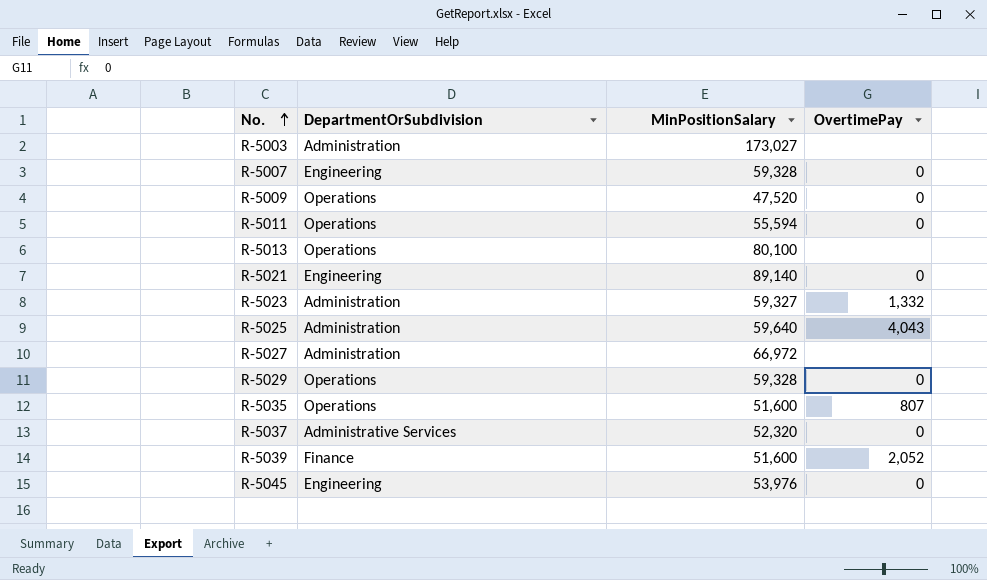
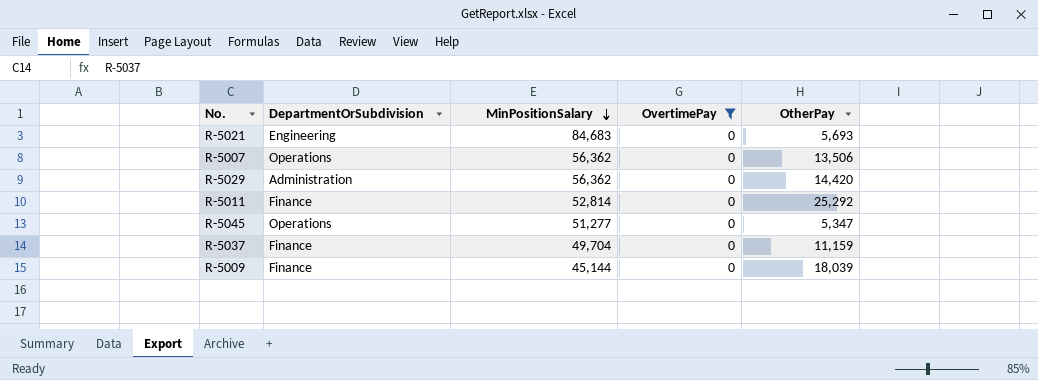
filter: none -> OvertimePay = 0
row order: No. ascending -> MinPositionSalary descending
column OtherPay | position: none -> 5
R-5021 | MinPositionSalary: 89,140 -> 84,683
R-5007 | DepartmentOrSubdivision: Engineering -> Operations
R-5007 | MinPositionSalary: 59,328 -> 56,362
R-5029 | DepartmentOrSubdivision: Operations -> Administration
R-5029 | MinPositionSalary: 59,328 -> 56,362
R-5011 | DepartmentOrSubdivision: Operations -> Finance
R-5011 | MinPositionSalary: 55,594 -> 52,814
R-5045 | DepartmentOrSubdivision: Engineering -> Operations
R-5045 | MinPositionSalary: 53,976 -> 51,277
R-5037 | DepartmentOrSubdivision: Administrative Services -> Finance
R-5037 | MinPositionSalary: 52,320 -> 49,704
R-5009 | DepartmentOrSubdivision: Operations -> Finance
R-5009 | MinPositionSalary: 47,520 -> 45,144

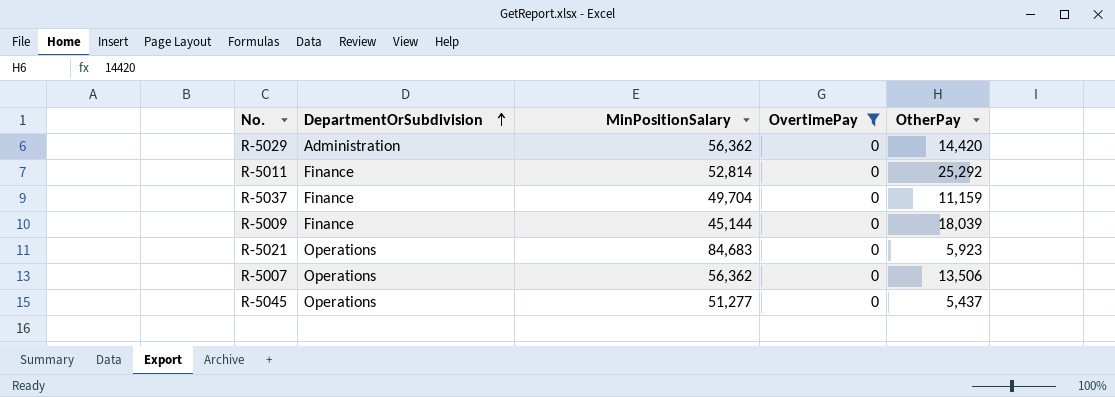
row order: MinPositionSalary descending -> DepartmentOrSubdivision ascending
R-5021 | DepartmentOrSubdivision: Engineering -> Operations
R-5021 | OtherPay: 5,693 -> 5,923
R-5045 | OtherPay: 5,347 -> 5,437

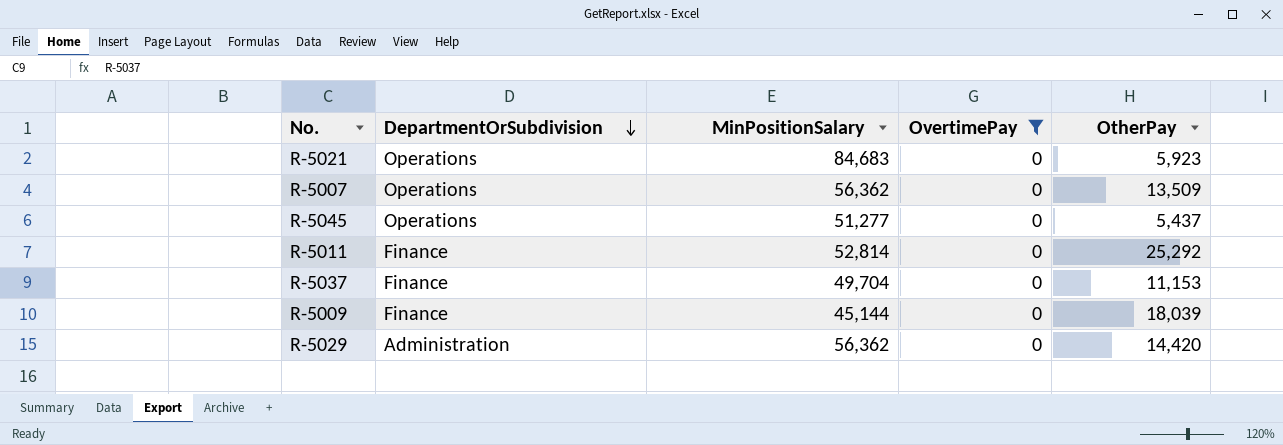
row order: DepartmentOrSubdivision ascending -> DepartmentOrSubdivision descending
R-5007 | OtherPay: 13,506 -> 13,509
R-5037 | OtherPay: 11,159 -> 11,153

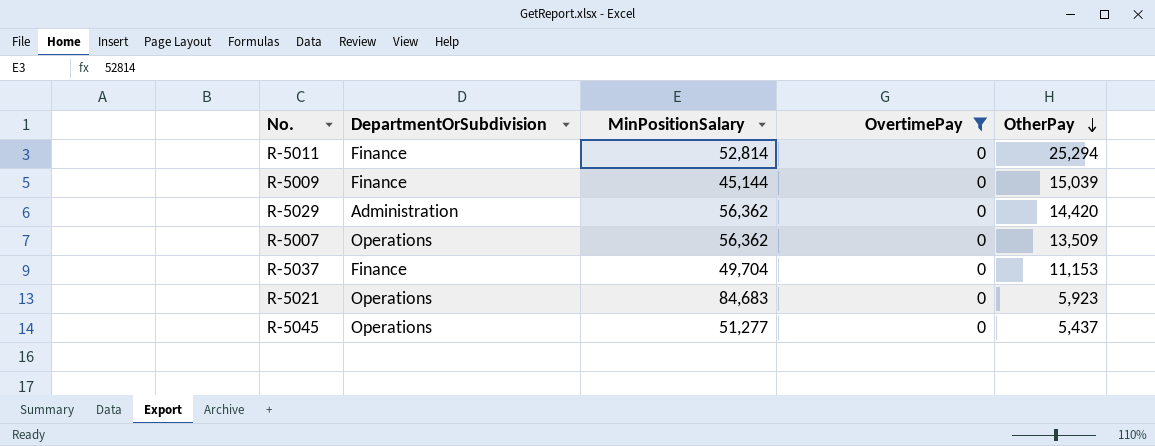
row order: DepartmentOrSubdivision descending -> OtherPay descending
R-5011 | OtherPay: 25,292 -> 25,294
R-5009 | OtherPay: 18,039 -> 15,039

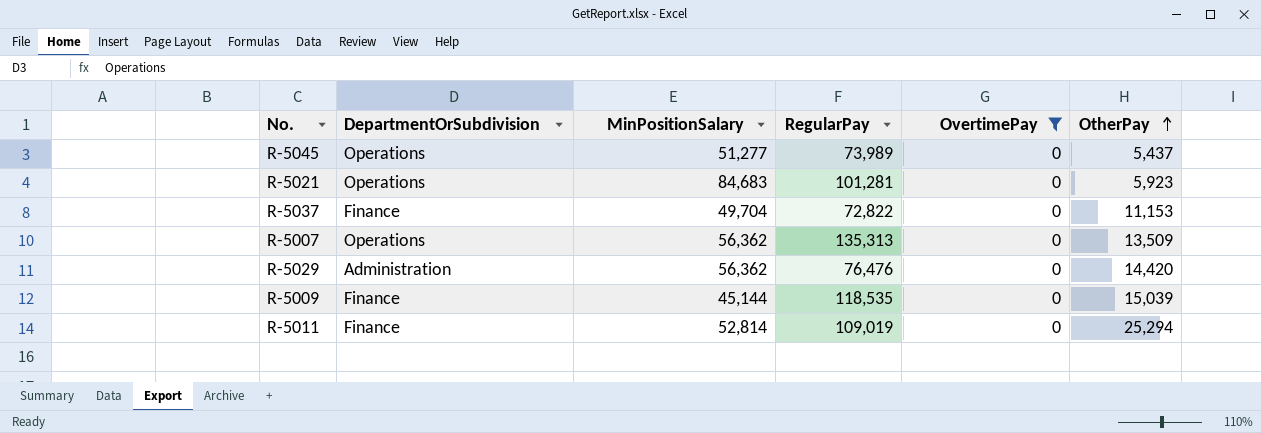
row order: OtherPay descending -> OtherPay ascending
column RegularPay | position: none -> 4

